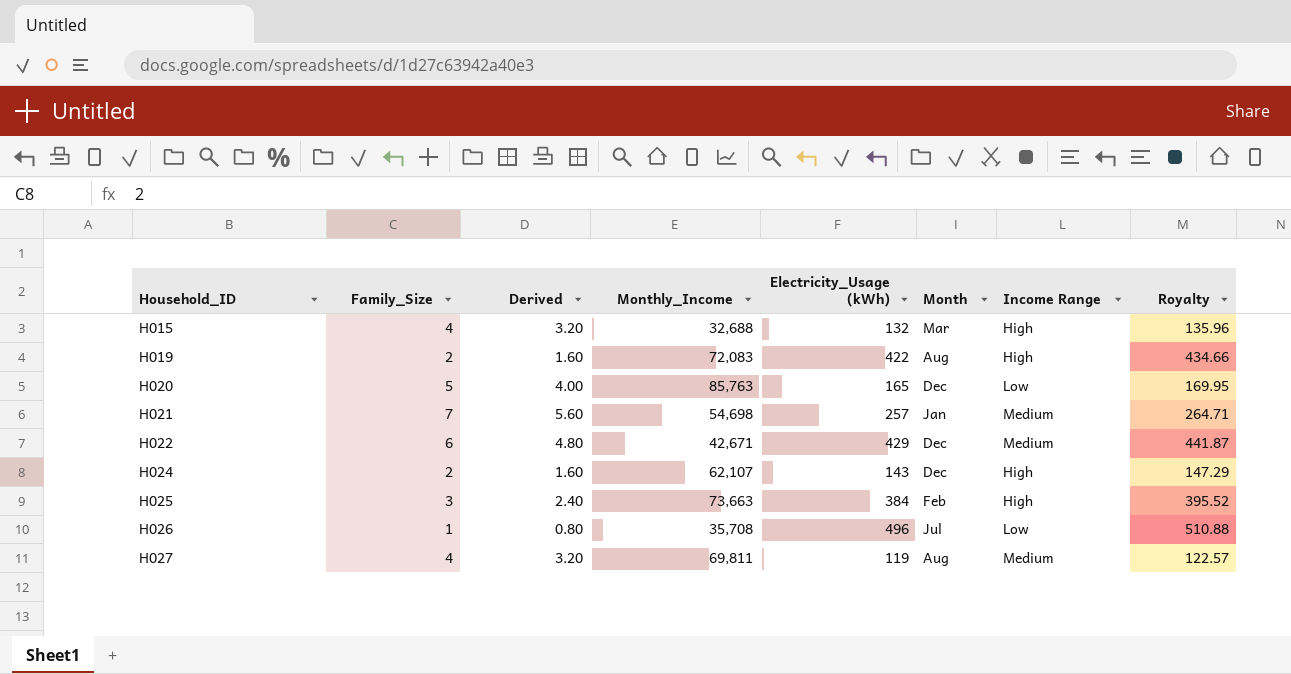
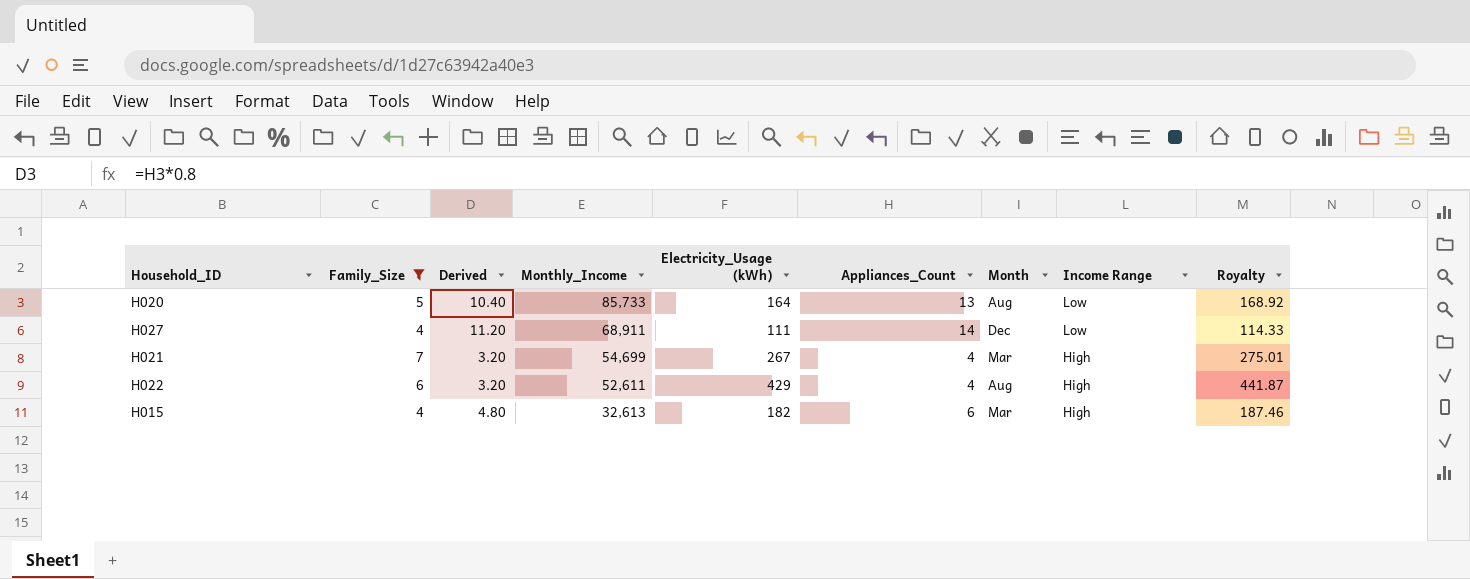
filter: none -> Family_Size >= 4
row order: Household_ID ascending -> Monthly_Income descending
column Derived | formula: [Family_Size] * 0.8 -> [Appliances_Count] * 0.8
column Appliances_Count | position: none -> 6
H020 | Monthly_Income: 85,763 -> 85,733
H020 | Electricity_Usage (kWh): 165 -> 164
H020 | Month: Dec -> Aug
H020 | Royalty: 169.95 -> 168.92
H027 | Monthly_Income: 69,811 -> 68,911
H027 | Electricity_Usage (kWh): 119 -> 111
H027 | Month: Aug -> Dec
H027 | Income Range: Medium -> Low
H027 | Royalty: 122.57 -> 114.33
H021 | Monthly_Income: 54,698 -> 54,699
H021 | Electricity_Usage (kWh): 257 -> 267
H021 | Month: Jan -> Mar
H021 | Income Range: Medium -> High
H021 | Royalty: 264.71 -> 275.01
H022 | Monthly_Income: 42,671 -> 52,611
H022 | Month: Dec -> Aug
H022 | Income Range: Medium -> High
H015 | Monthly_Income: 32,688 -> 32,613
H015 | Electricity_Usage (kWh): 132 -> 182
H015 | Royalty: 135.96 -> 187.46

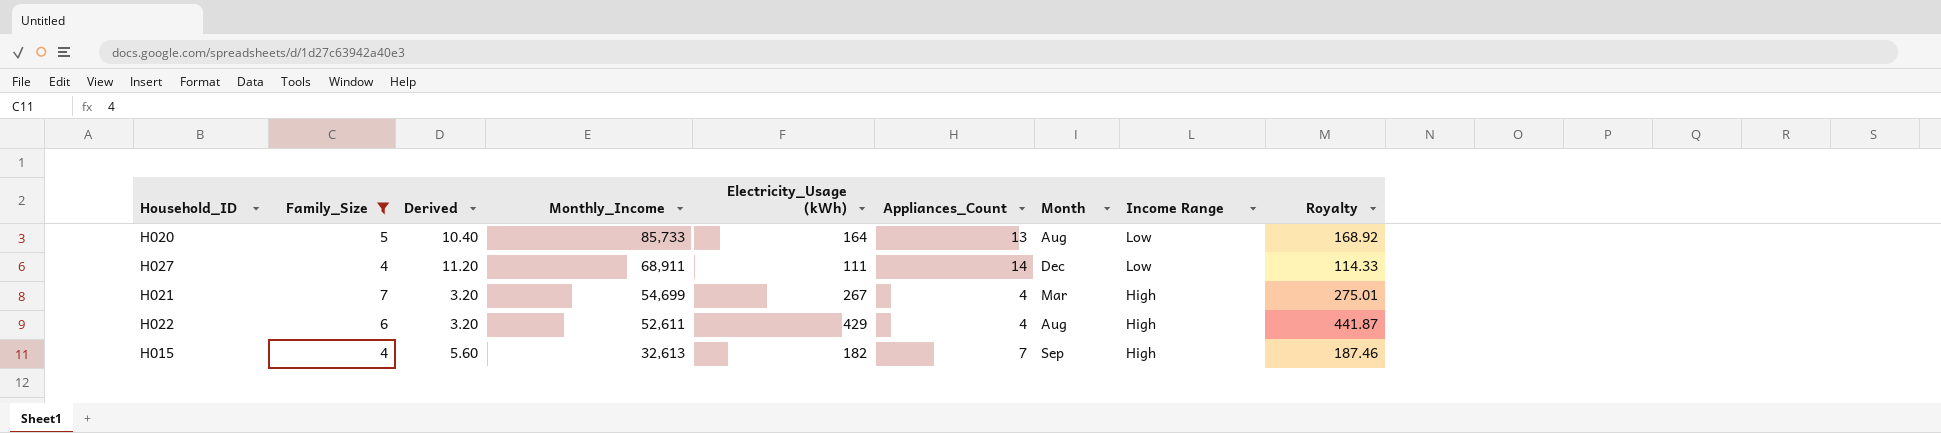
H015 | Derived: 4.80 -> 5.60
H015 | Appliances_Count: 6 -> 7
H015 | Month: Mar -> Sep

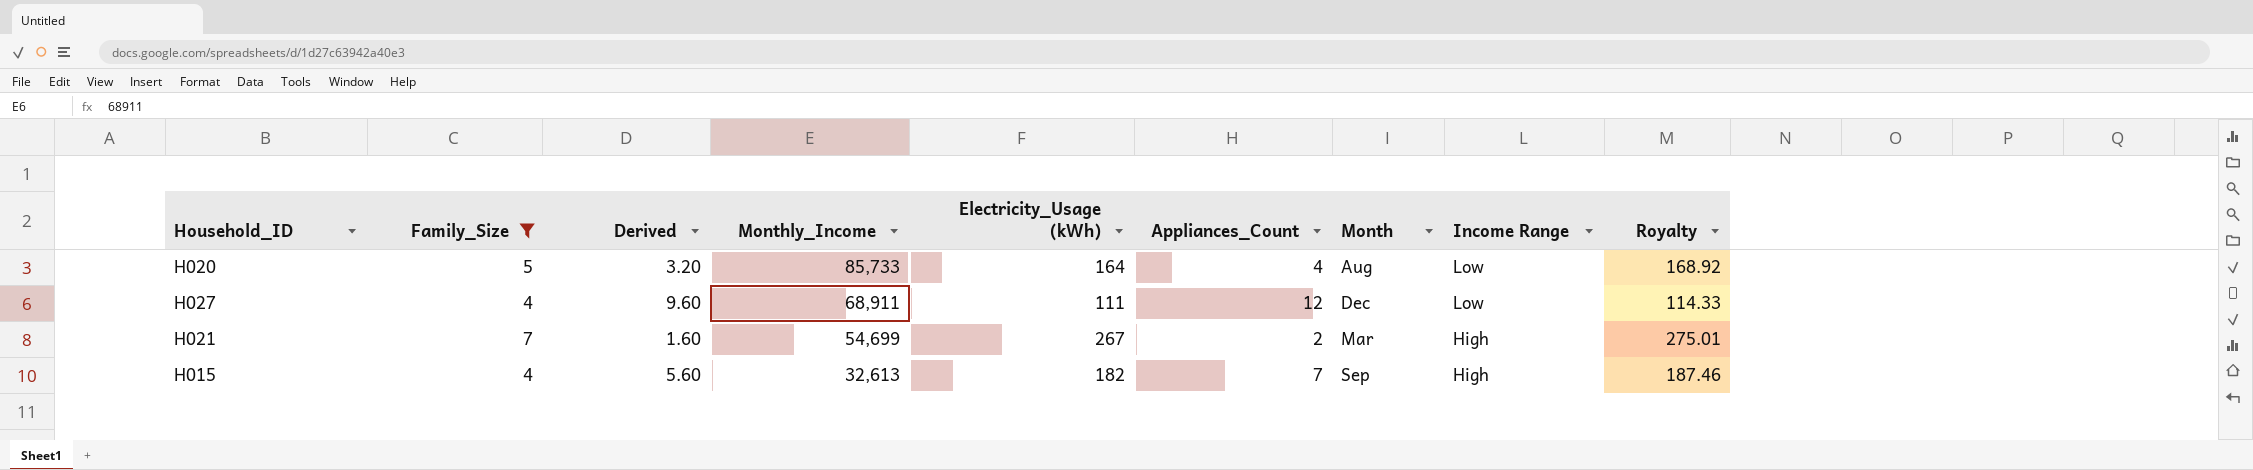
row H022: 6 | 3.20 | 52,611 | 429 | 4 | Aug | High | 441.87 -> none
H020 | Derived: 10.40 -> 3.20
H020 | Appliances_Count: 13 -> 4
H027 | Derived: 11.20 -> 9.60
H027 | Appliances_Count: 14 -> 12
H021 | Derived: 3.20 -> 1.60
H021 | Appliances_Count: 4 -> 2

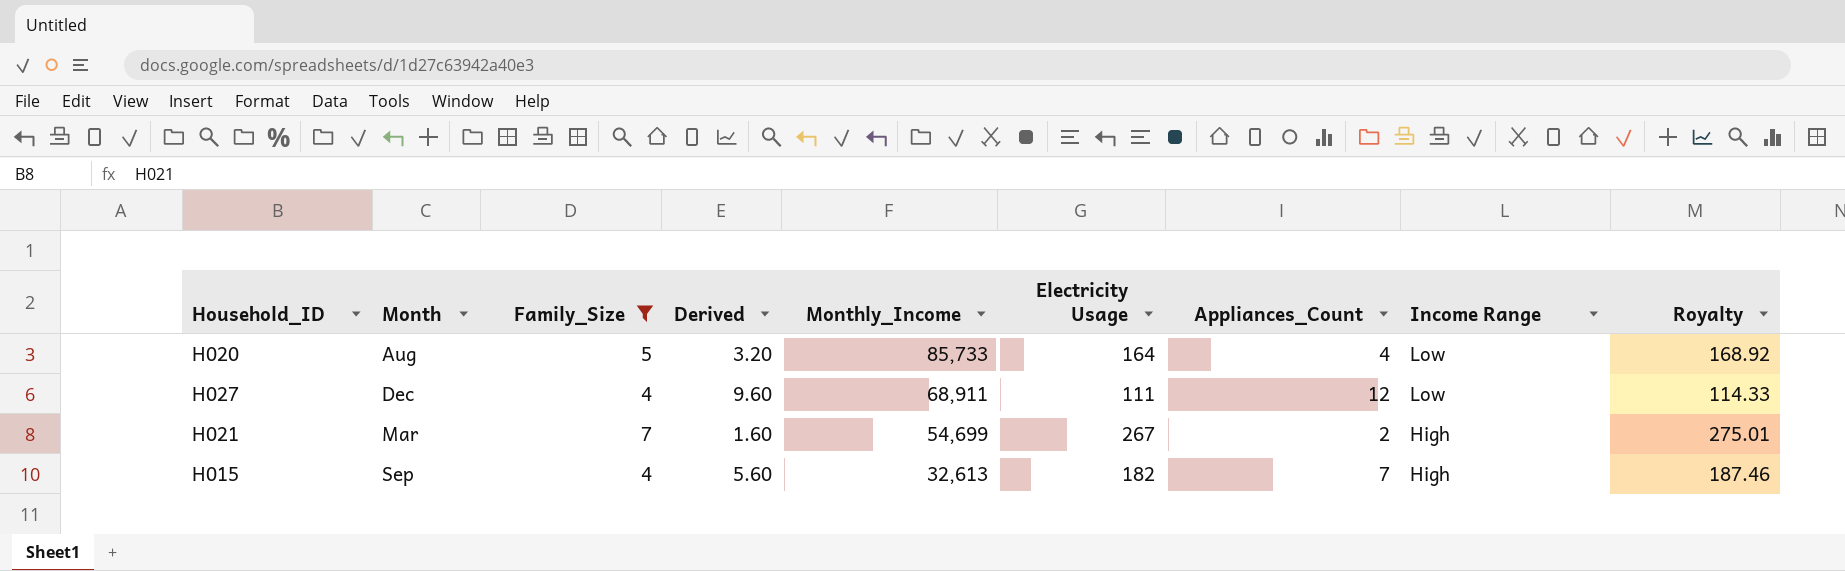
column Month | position: 7 -> 2
column name: Electricity_Usage (kWh) -> Electricity Usage

